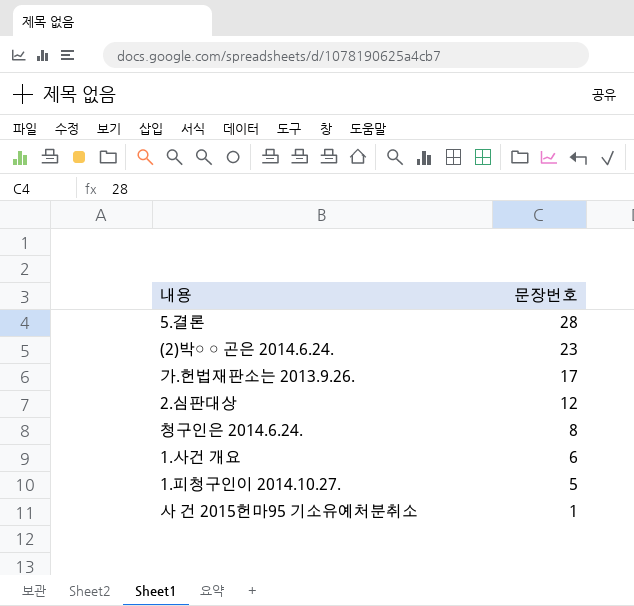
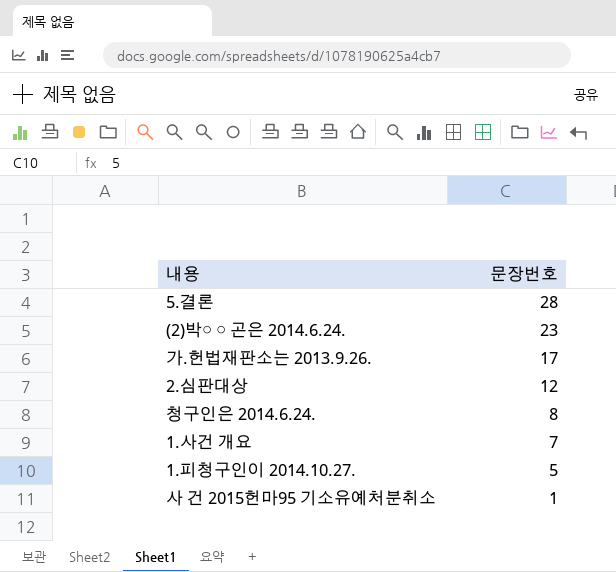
1.사건 개요 | 문장번호: 6 -> 7

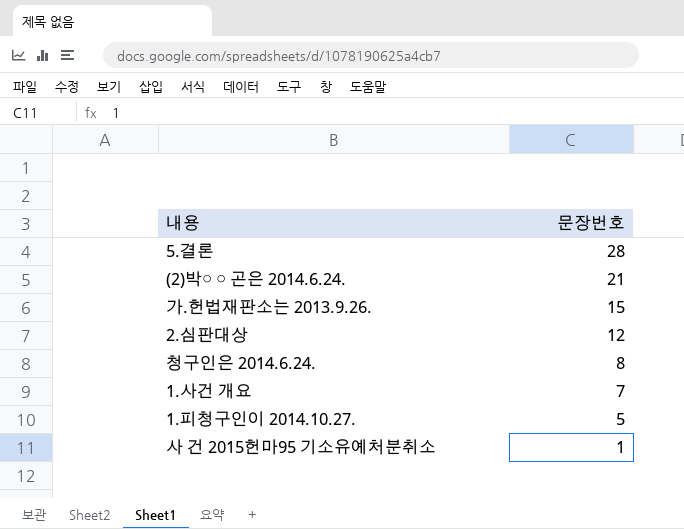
(2)박○ ○ 곤은 2014.6.24. | 문장번호: 23 -> 21
가.헌법재판소는 2013.9.26. | 문장번호: 17 -> 15

